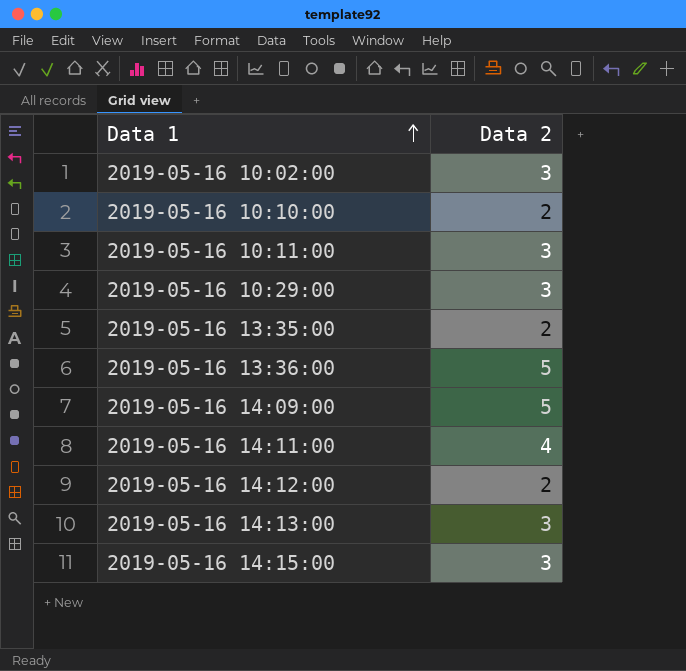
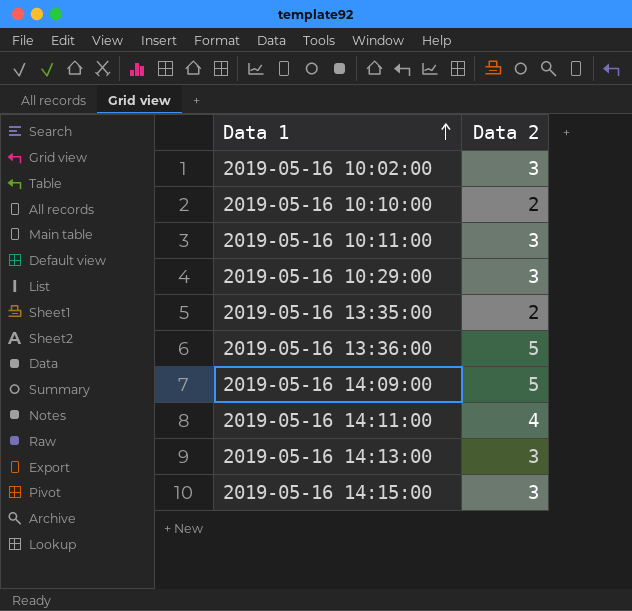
row 2019-05-16 14:12:00: 2 -> none

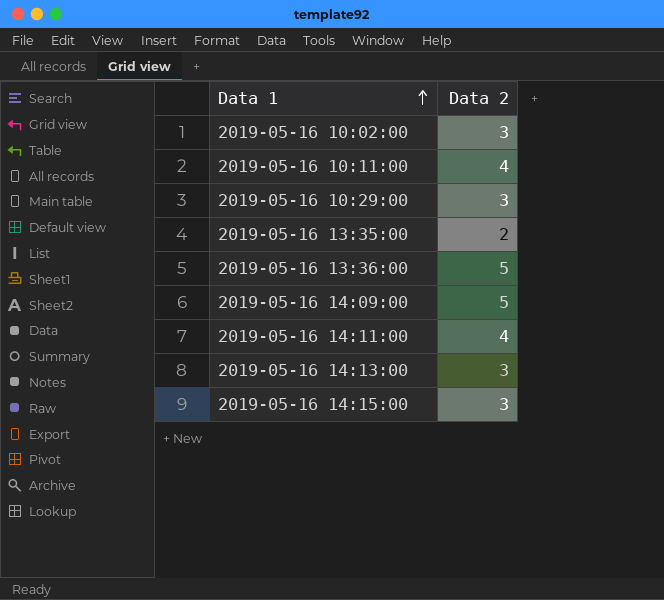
row 2019-05-16 10:10:00: 2 -> none
2019-05-16 10:11:00 | Data 2: 3 -> 4

